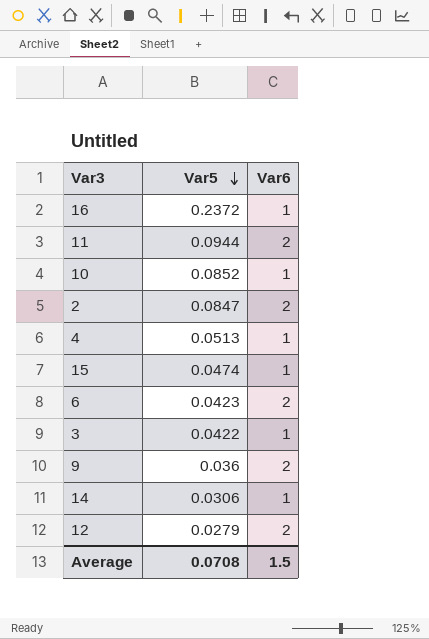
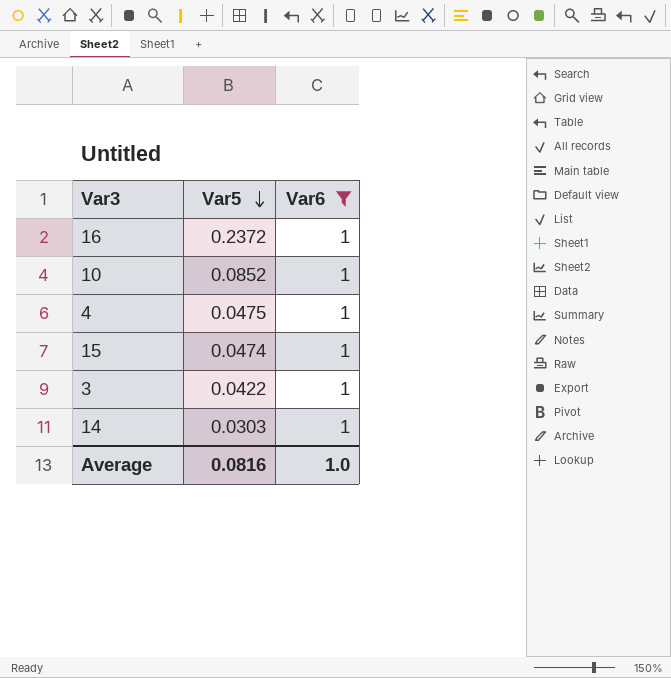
filter: none -> Var6 = 1
4 | Var5: 0.0513 -> 0.0475
14 | Var5: 0.0306 -> 0.0303
Average | Var5: 0.0708 -> 0.0816
Average | Var6: 1.5 -> 1.0

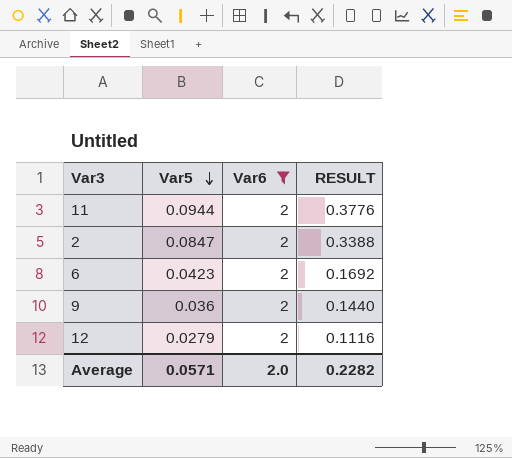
filter: Var6 = 1 -> Var6 = 2
column RESULT | formula: none -> [Var5] * 4
Average | Var5: 0.0816 -> 0.0571
Average | Var6: 1.0 -> 2.0

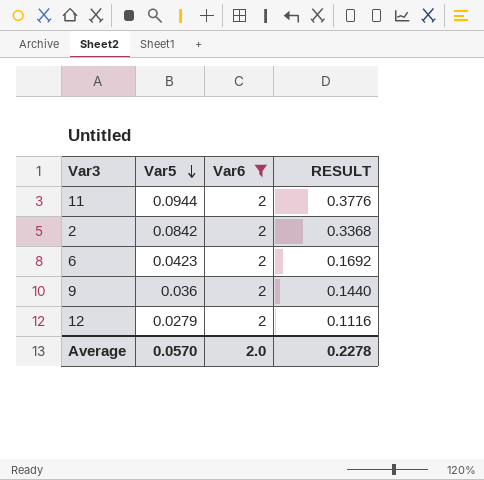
2 | Var5: 0.0847 -> 0.0842
2 | RESULT: 0.3388 -> 0.3368
Average | Var5: 0.0571 -> 0.0570
Average | RESULT: 0.2282 -> 0.2278

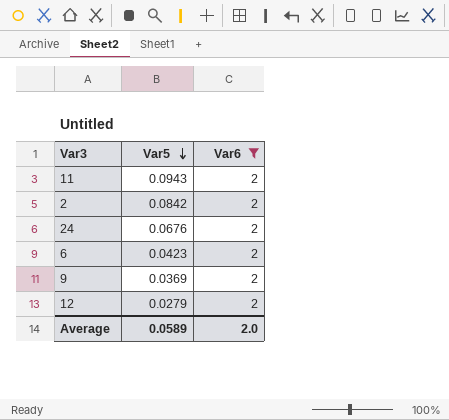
column RESULT | formula: [Var5] * 4 -> none
11 | Var5: 0.0944 -> 0.0943
row 24: none -> 0.0676 | 2
9 | Var5: 0.036 -> 0.0369
Average | Var5: 0.0570 -> 0.0589

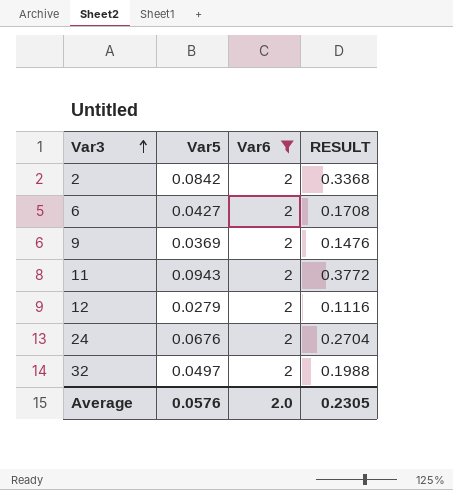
row order: Var5 descending -> Var3 ascending
column RESULT | formula: none -> [Var5] * 4
6 | Var5: 0.0423 -> 0.0427
row 32: none -> 0.0497 | 2 | 0.1988
Average | Var5: 0.0589 -> 0.0576

